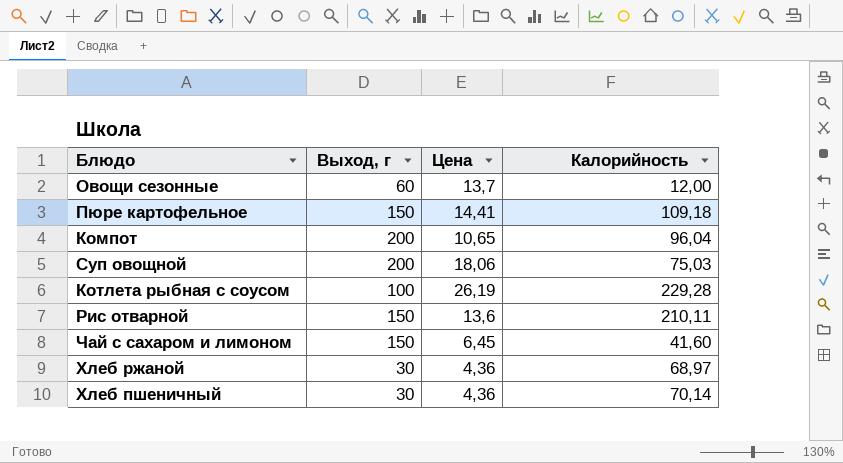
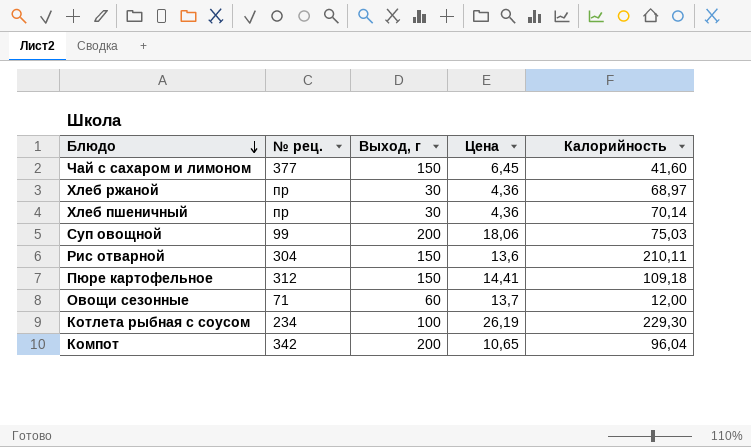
row order: none -> Блюдо descending
column № рец. | position: none -> 2
Котлета рыбная с соусом | Калорийность: 229,28 -> 229,30

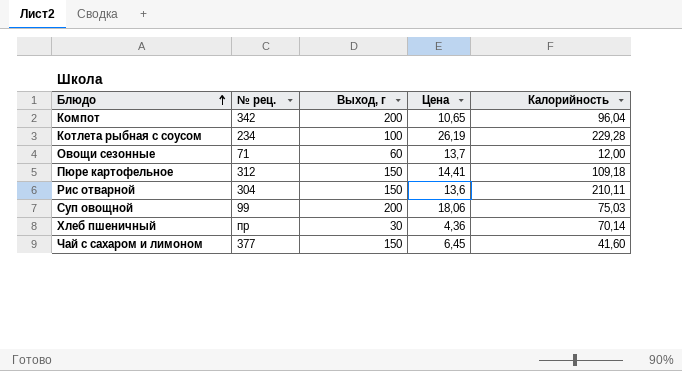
row order: Блюдо descending -> Блюдо ascending
row Хлеб ржаной: пр | 30 | 4,36 | 68,97 -> none
Котлета рыбная с соусом | Калорийность: 229,30 -> 229,28

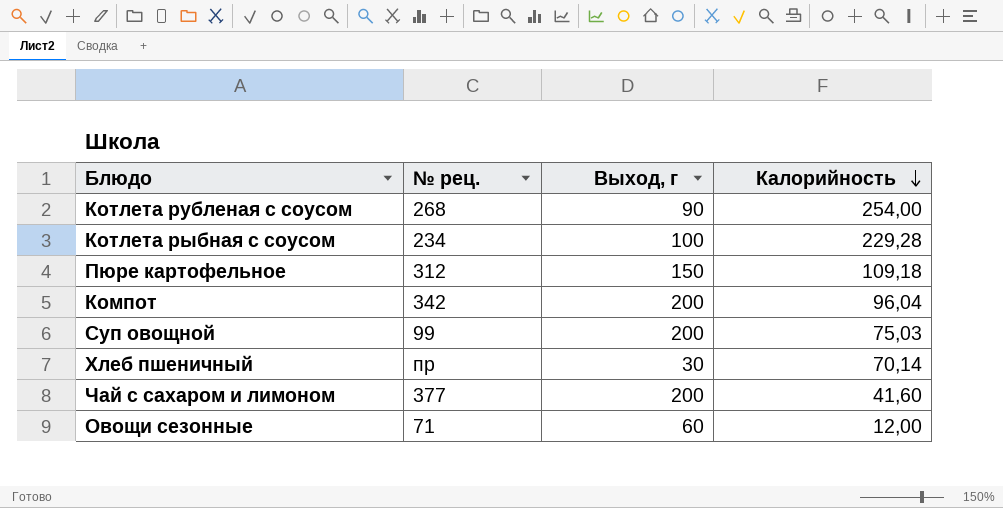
row order: Блюдо ascending -> Калорийность descending
column Цена | position: 4 -> none
row Рис отварной: 304 | 150 | 13,6 | 210,11 -> none
row Котлета рубленая с соусом: none -> 268 | 90 | 254,00
Чай с сахаром и лимоном | Выход, г: 150 -> 200

